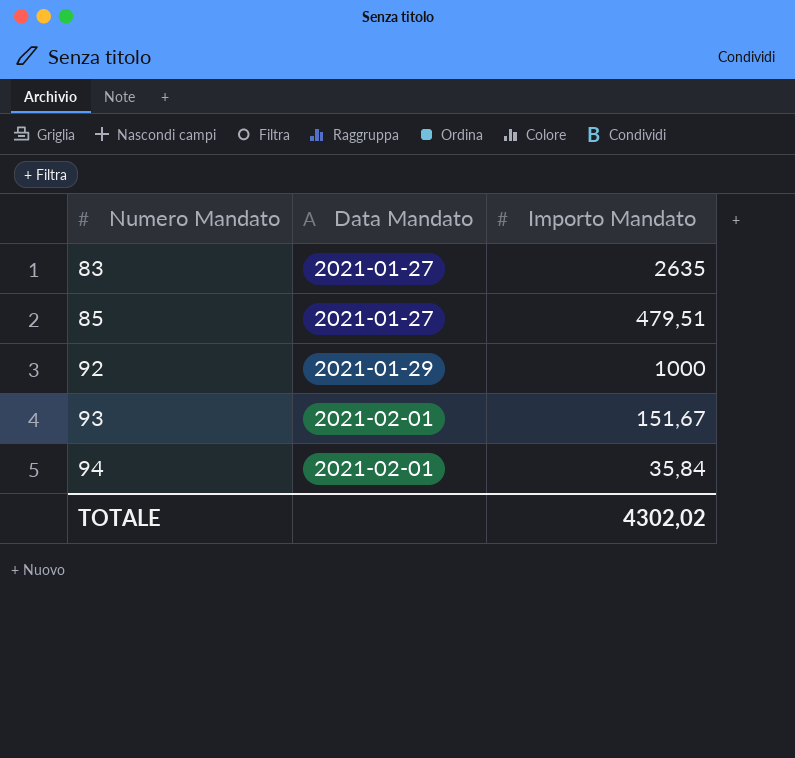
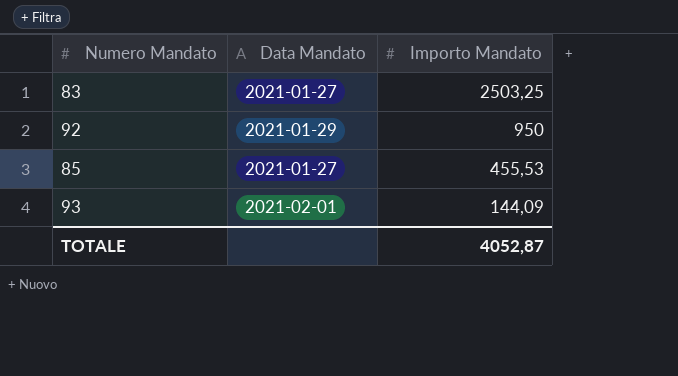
row order: Numero Mandato ascending -> Importo Mandato descending
row 94: 2021-02-01 | 35,84 -> none
83 | Importo Mandato: 2635 -> 2503,25
92 | Importo Mandato: 1000 -> 950
85 | Importo Mandato: 479,51 -> 455,53
93 | Importo Mandato: 151,67 -> 144,09
TOTALE | Importo Mandato: 4302,02 -> 4052,87

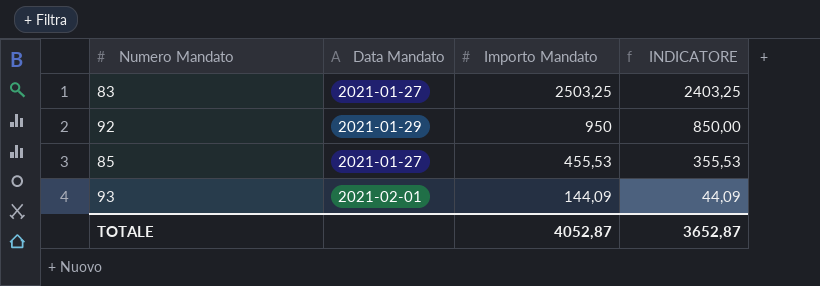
column INDICATORE | formula: none -> [Importo Mandato] - 100

